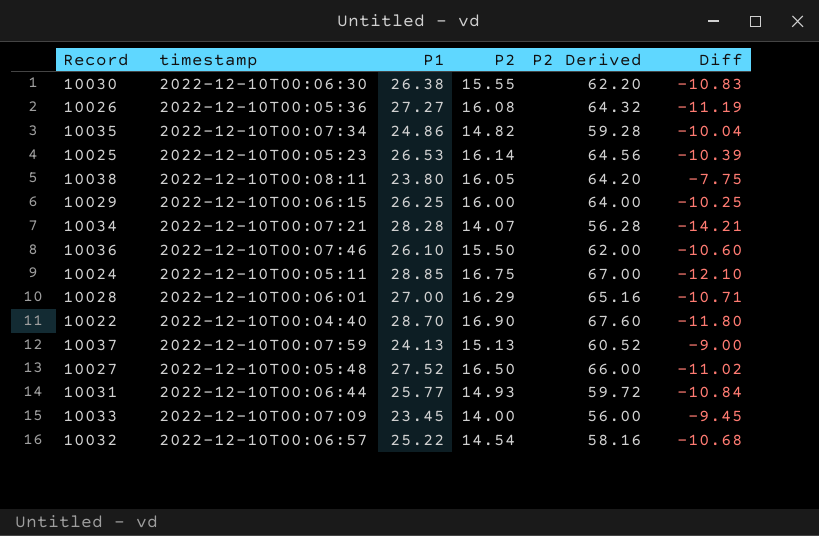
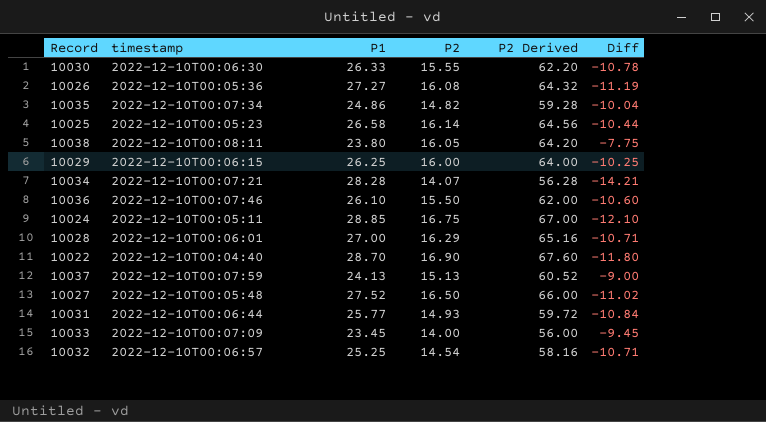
10030 | P1: 26.38 -> 26.33
10030 | Diff: -10.83 -> -10.78
10025 | P1: 26.53 -> 26.58
10025 | Diff: -10.39 -> -10.44
10032 | P1: 25.22 -> 25.25
10032 | Diff: -10.68 -> -10.71

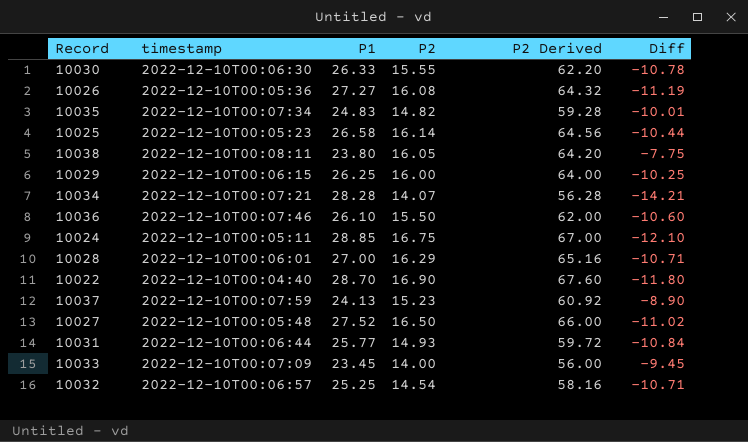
10035 | P1: 24.86 -> 24.83
10035 | Diff: -10.04 -> -10.01
10037 | P2: 15.13 -> 15.23
10037 | P2 Derived: 60.52 -> 60.92
10037 | Diff: -9.00 -> -8.90

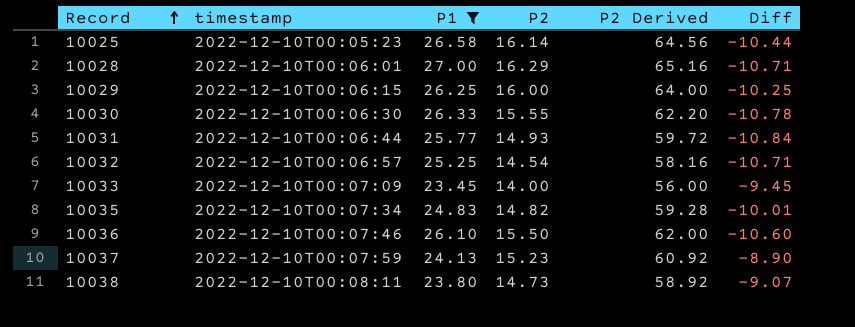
filter: none -> P1 <= 27.00
row order: none -> Record ascending
10038 | P2: 16.05 -> 14.73
10038 | P2 Derived: 64.20 -> 58.92
10038 | Diff: -7.75 -> -9.07

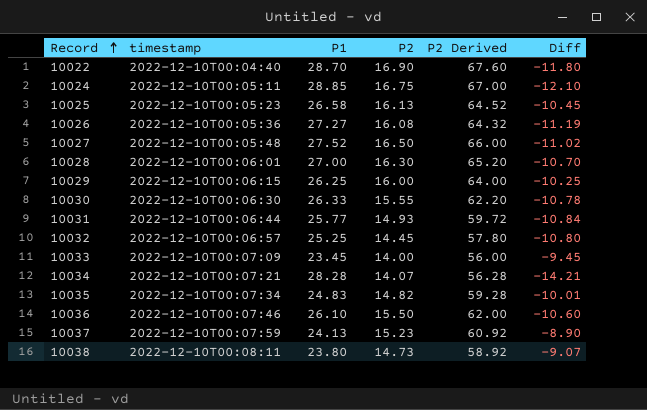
filter: P1 <= 27.00 -> none
10025 | P2: 16.14 -> 16.13
10025 | P2 Derived: 64.56 -> 64.52
10025 | Diff: -10.44 -> -10.45
10028 | P2: 16.29 -> 16.30
10028 | P2 Derived: 65.16 -> 65.20
10028 | Diff: -10.71 -> -10.70
10032 | P2: 14.54 -> 14.45
10032 | P2 Derived: 58.16 -> 57.80
10032 | Diff: -10.71 -> -10.80

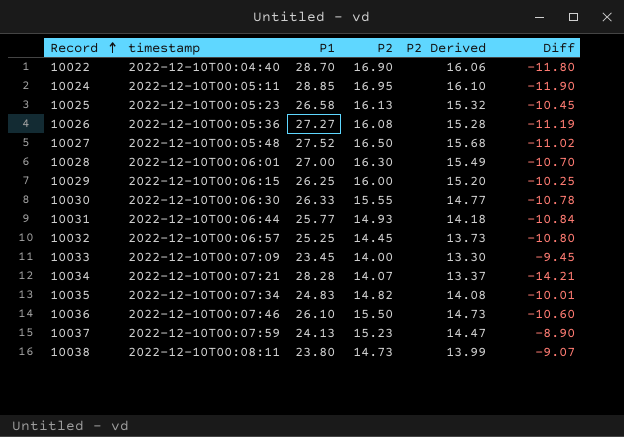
column P2 Derived | formula: [P2] * 4 -> [P2] * 0.95
10024 | P2: 16.75 -> 16.95
10024 | Diff: -12.10 -> -11.90

